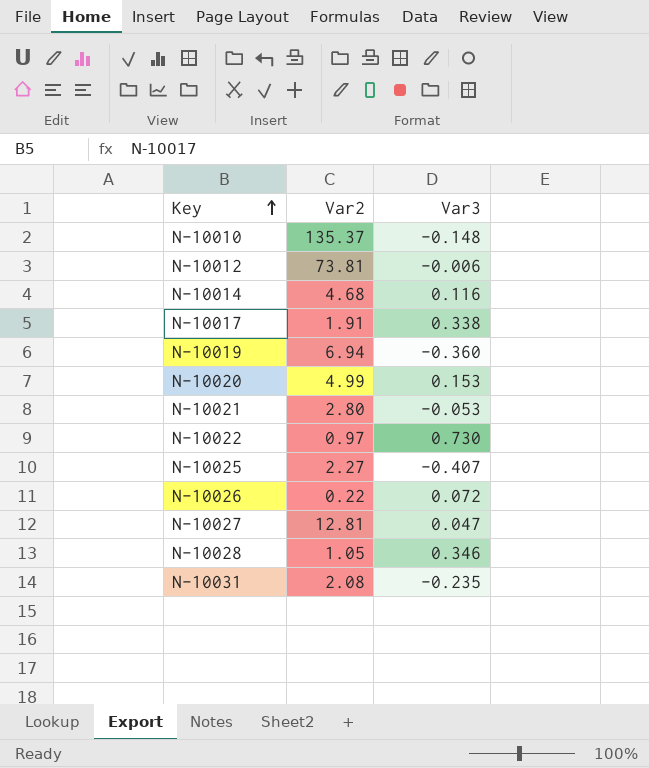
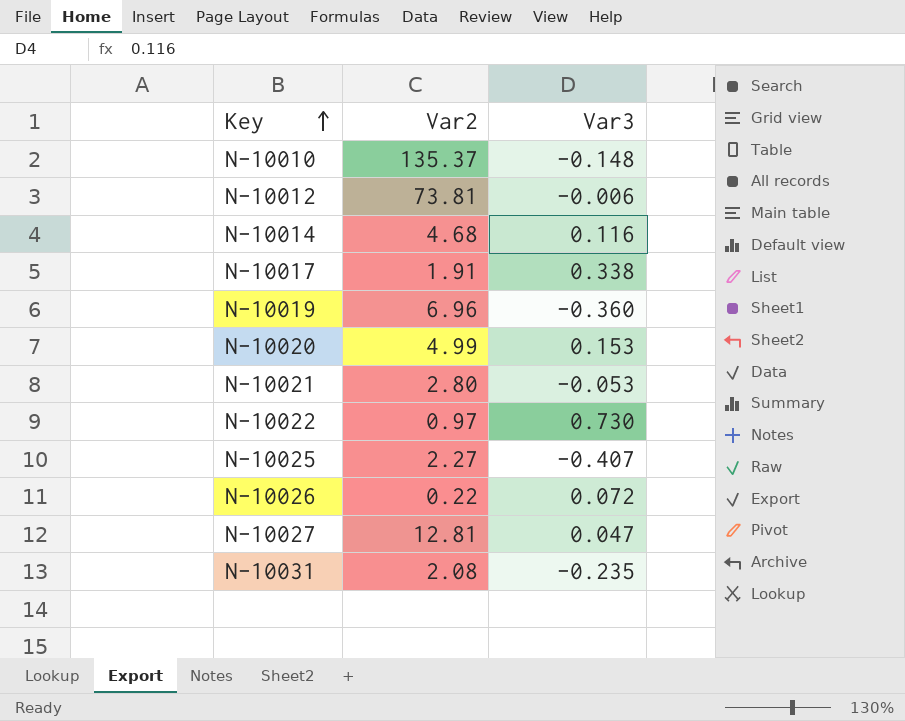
row N-10028: 1.05 | 0.346 -> none
N-10019 | Var2: 6.94 -> 6.96

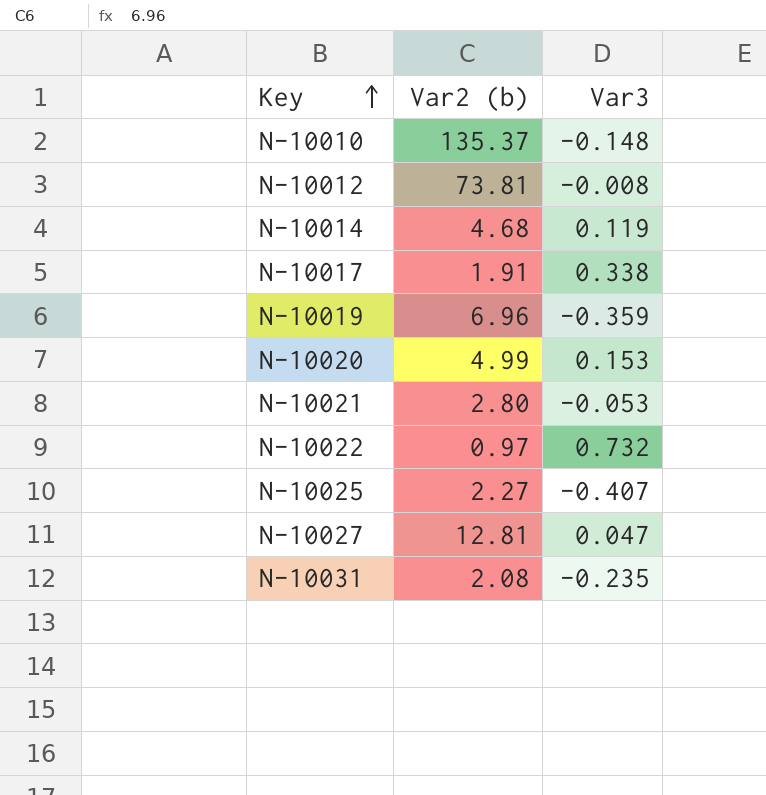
column name: Var2 -> Var2 (b)
row N-10026: 0.22 | 0.072 -> none
N-10012 | Var3: -0.006 -> -0.008
N-10014 | Var3: 0.116 -> 0.119
N-10019 | Var3: -0.360 -> -0.359
N-10022 | Var3: 0.730 -> 0.732

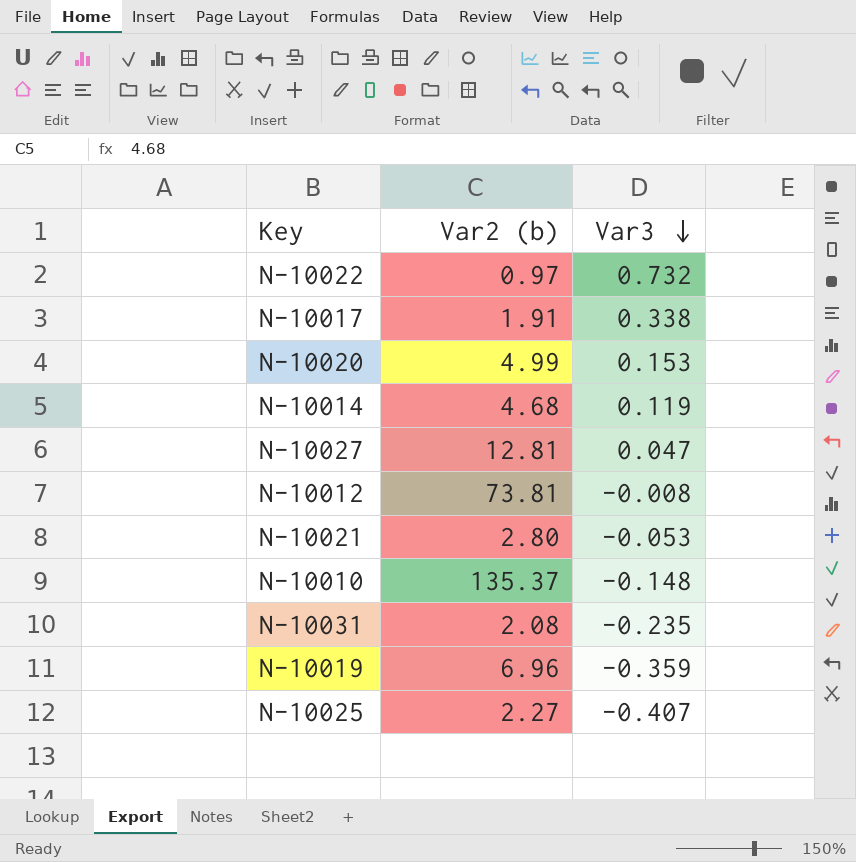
row order: Key ascending -> Var3 descending

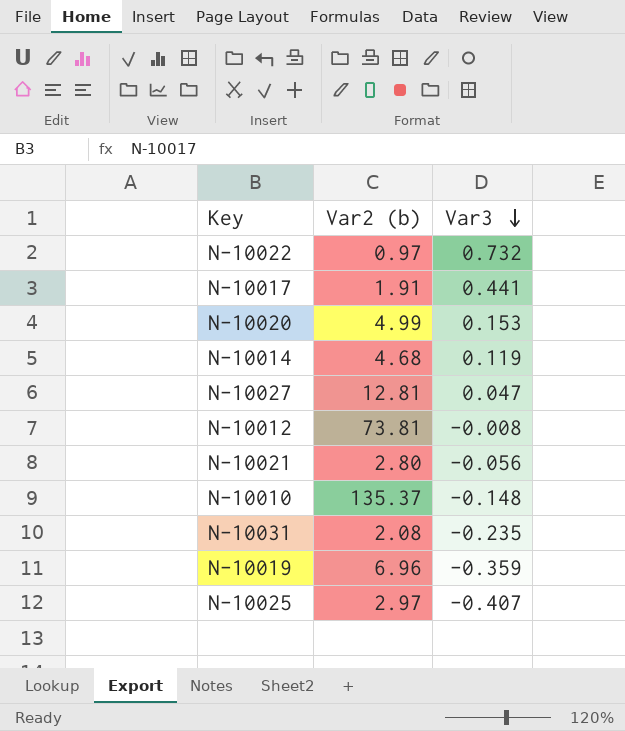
N-10017 | Var3: 0.338 -> 0.441
N-10021 | Var3: -0.053 -> -0.056
N-10025 | Var2 (b): 2.27 -> 2.97

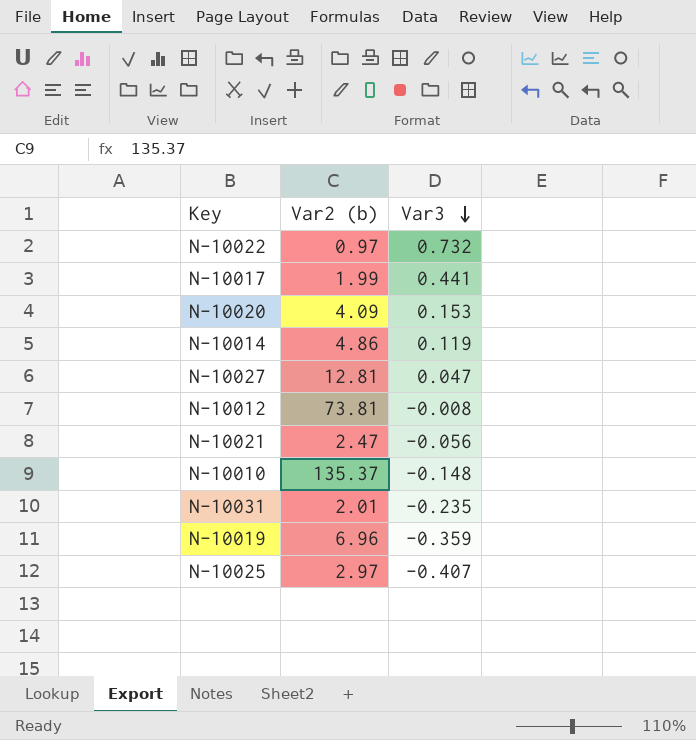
N-10017 | Var2 (b): 1.91 -> 1.99
N-10020 | Var2 (b): 4.99 -> 4.09
N-10014 | Var2 (b): 4.68 -> 4.86
N-10021 | Var2 (b): 2.80 -> 2.47
N-10031 | Var2 (b): 2.08 -> 2.01

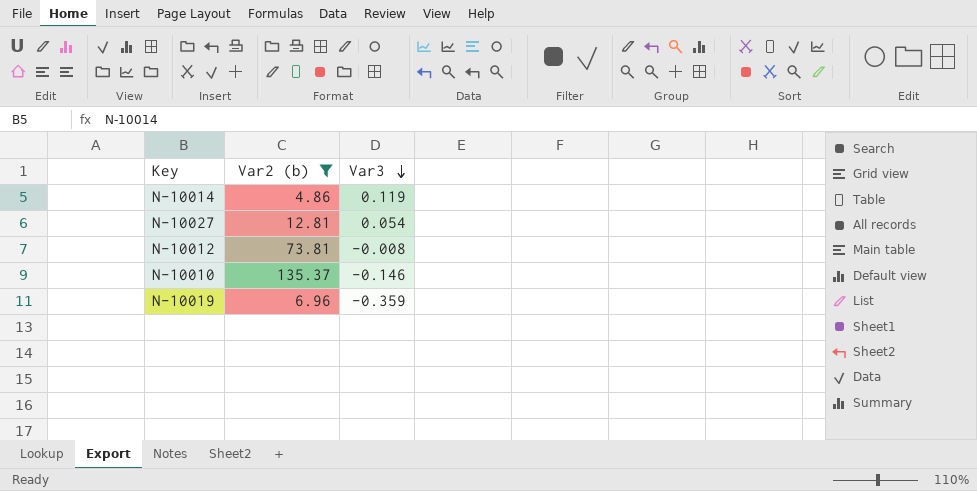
filter: none -> Var2 (b) >= 4.86
N-10027 | Var3: 0.047 -> 0.054
N-10010 | Var3: -0.148 -> -0.146

